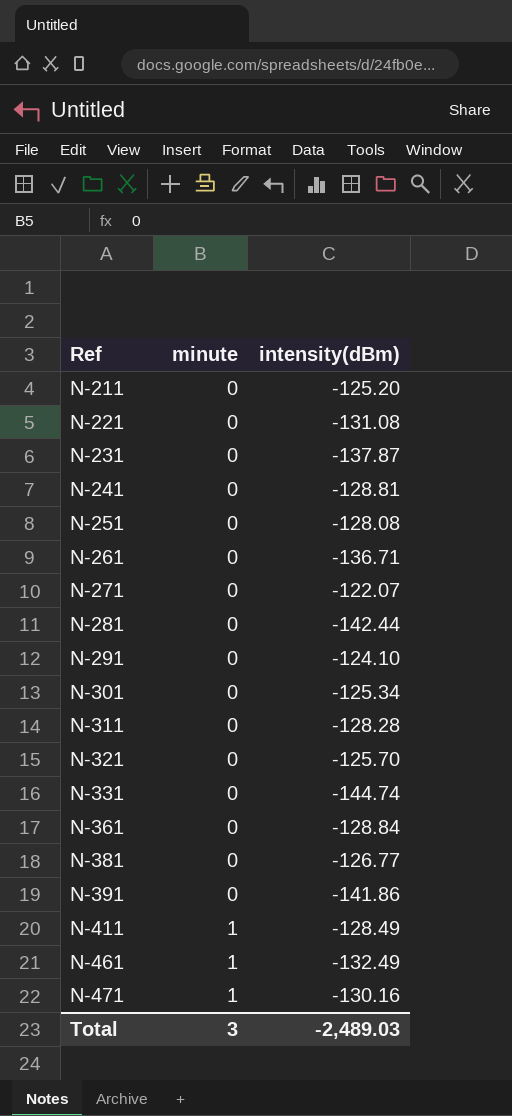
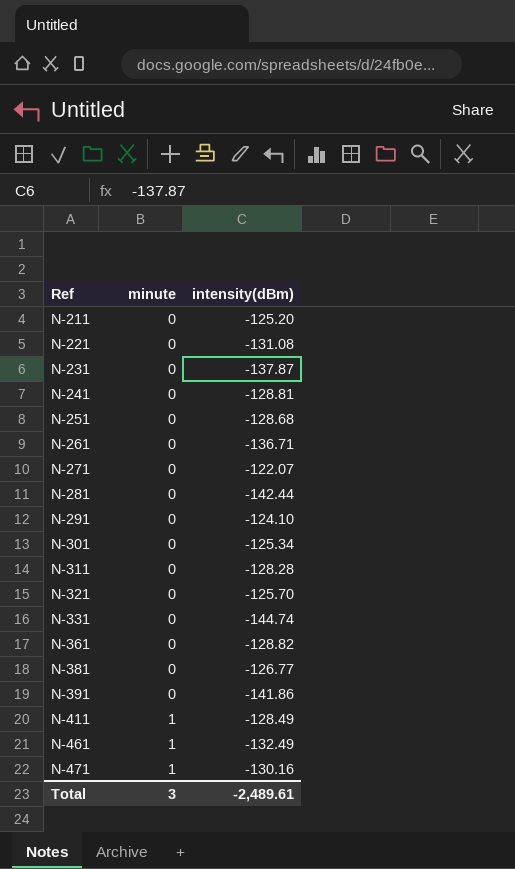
N-251 | intensity(dBm): -128.08 -> -128.68
N-361 | intensity(dBm): -128.84 -> -128.82
Total | intensity(dBm): -2,489.03 -> -2,489.61

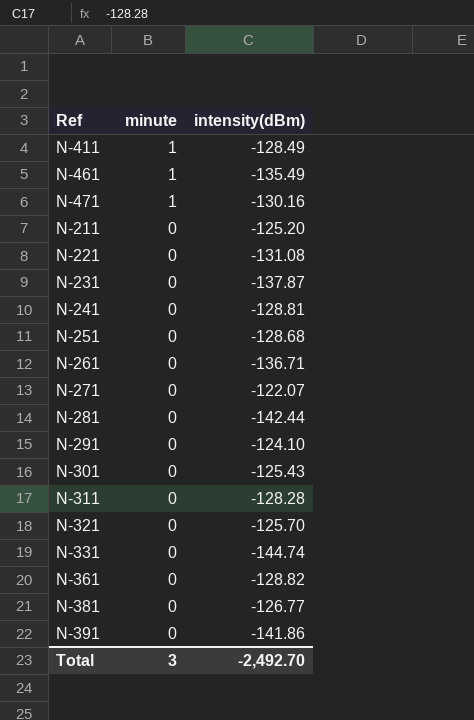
row order: Ref ascending -> minute descending
N-461 | intensity(dBm): -132.49 -> -135.49
N-301 | intensity(dBm): -125.34 -> -125.43
Total | intensity(dBm): -2,489.61 -> -2,492.70

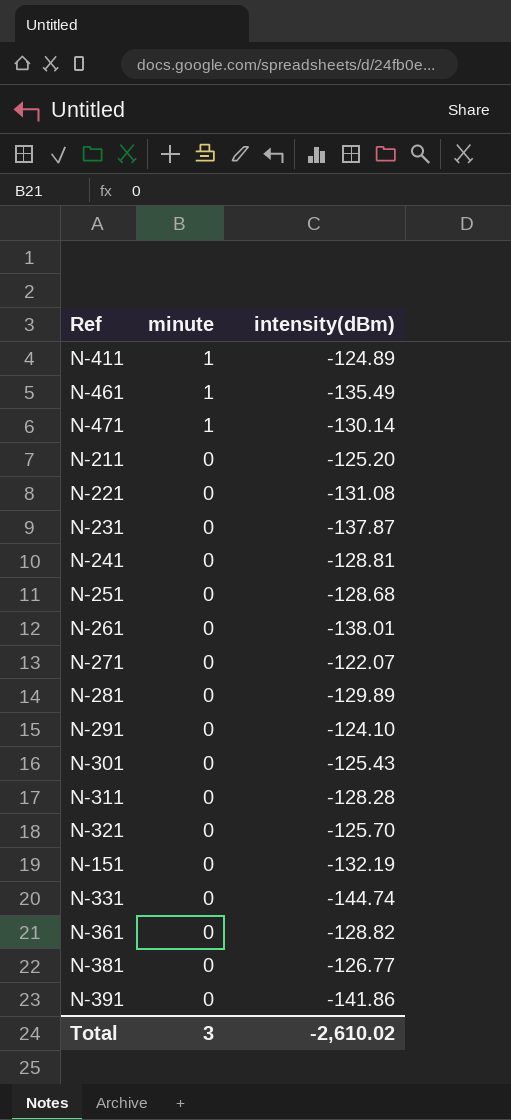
N-411 | intensity(dBm): -128.49 -> -124.89
N-471 | intensity(dBm): -130.16 -> -130.14
N-261 | intensity(dBm): -136.71 -> -138.01
N-281 | intensity(dBm): -142.44 -> -129.89
row N-151: none -> 0 | -132.19
Total | intensity(dBm): -2,492.70 -> -2,610.02

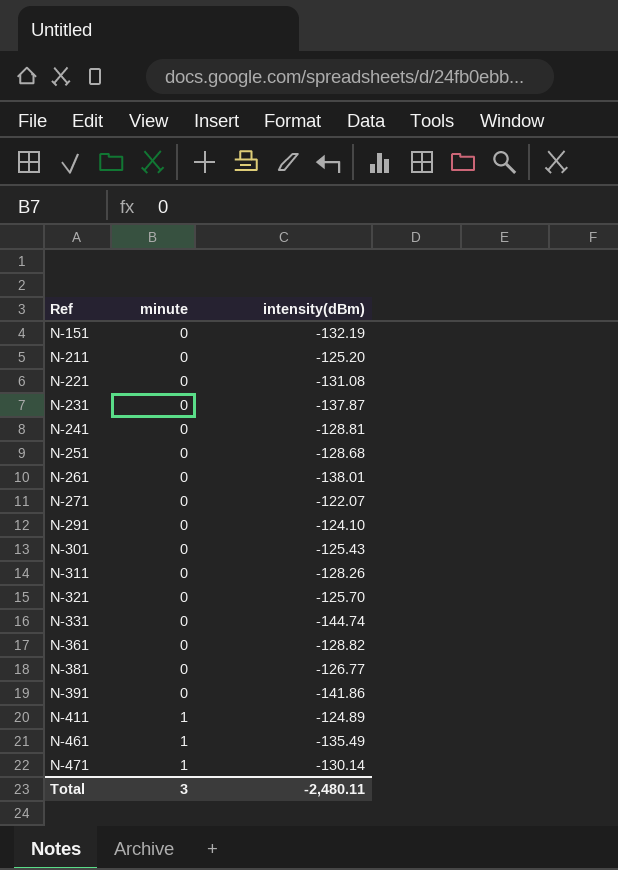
row order: minute descending -> Ref ascending
row N-281: 0 | -129.89 -> none
N-311 | intensity(dBm): -128.28 -> -128.26
Total | intensity(dBm): -2,610.02 -> -2,480.11

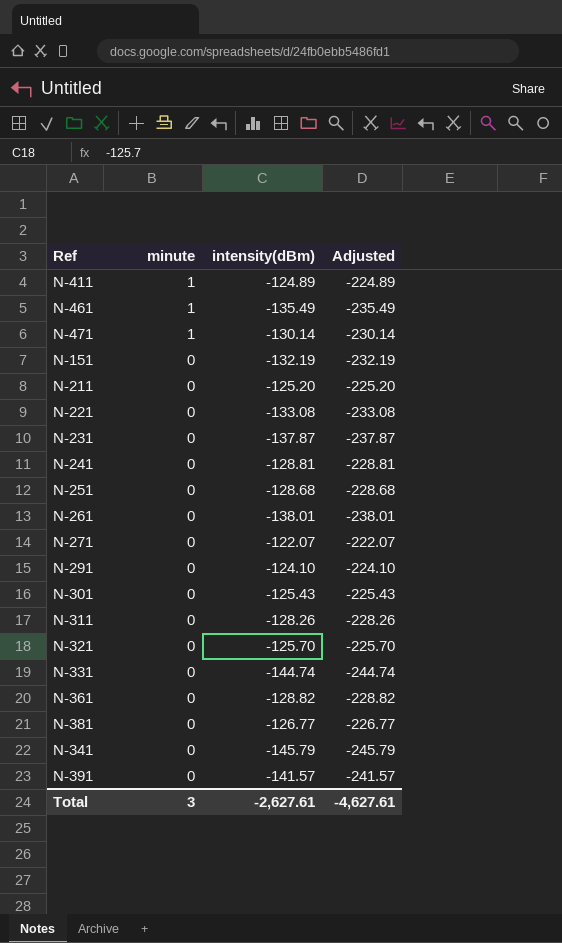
row order: Ref ascending -> minute descending
column Adjusted | formula: none -> [intensity(dBm)] - 100
N-221 | intensity(dBm): -131.08 -> -133.08
row N-341: none -> 0 | -145.79 | -245.79
N-391 | intensity(dBm): -141.86 -> -141.57
Total | intensity(dBm): -2,480.11 -> -2,627.61

